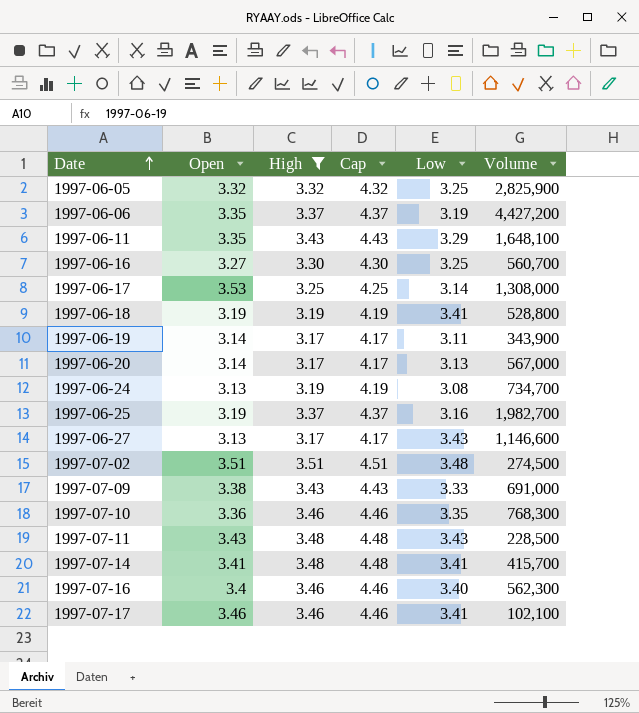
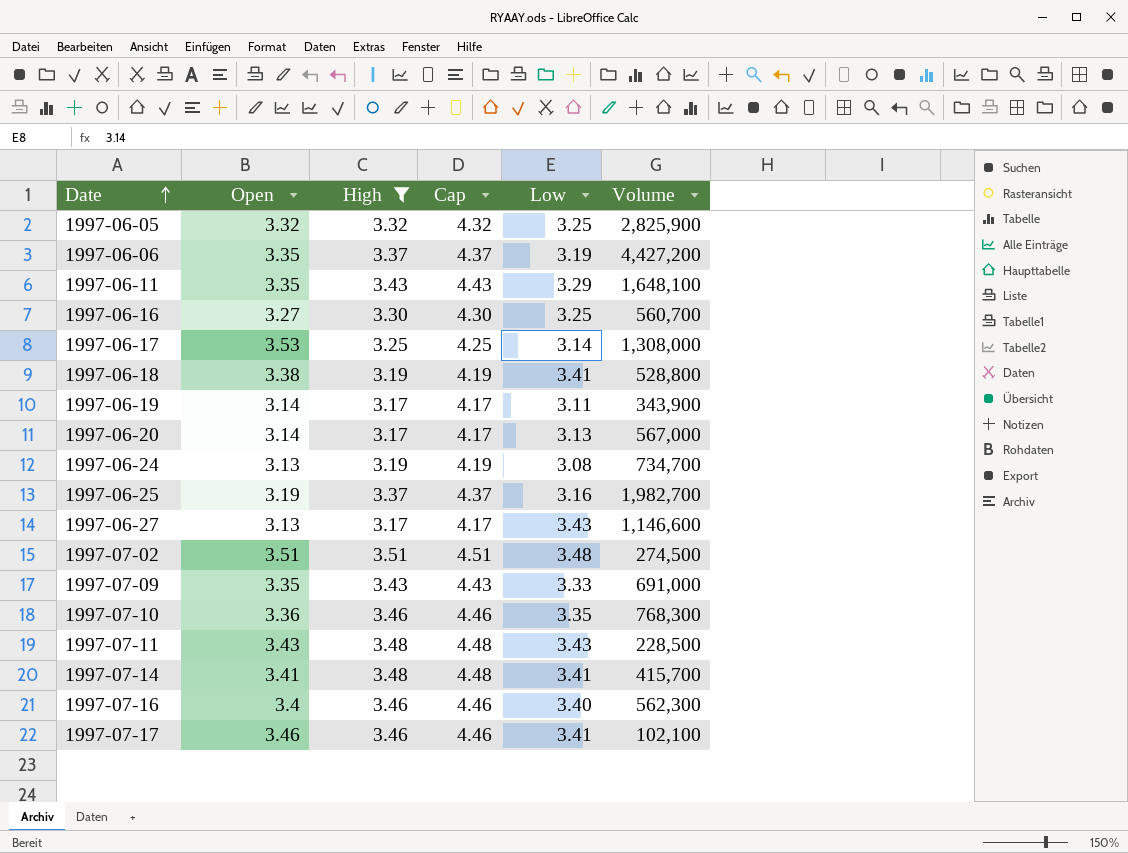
1997-06-18 | Open: 3.19 -> 3.38
1997-07-09 | Open: 3.38 -> 3.35

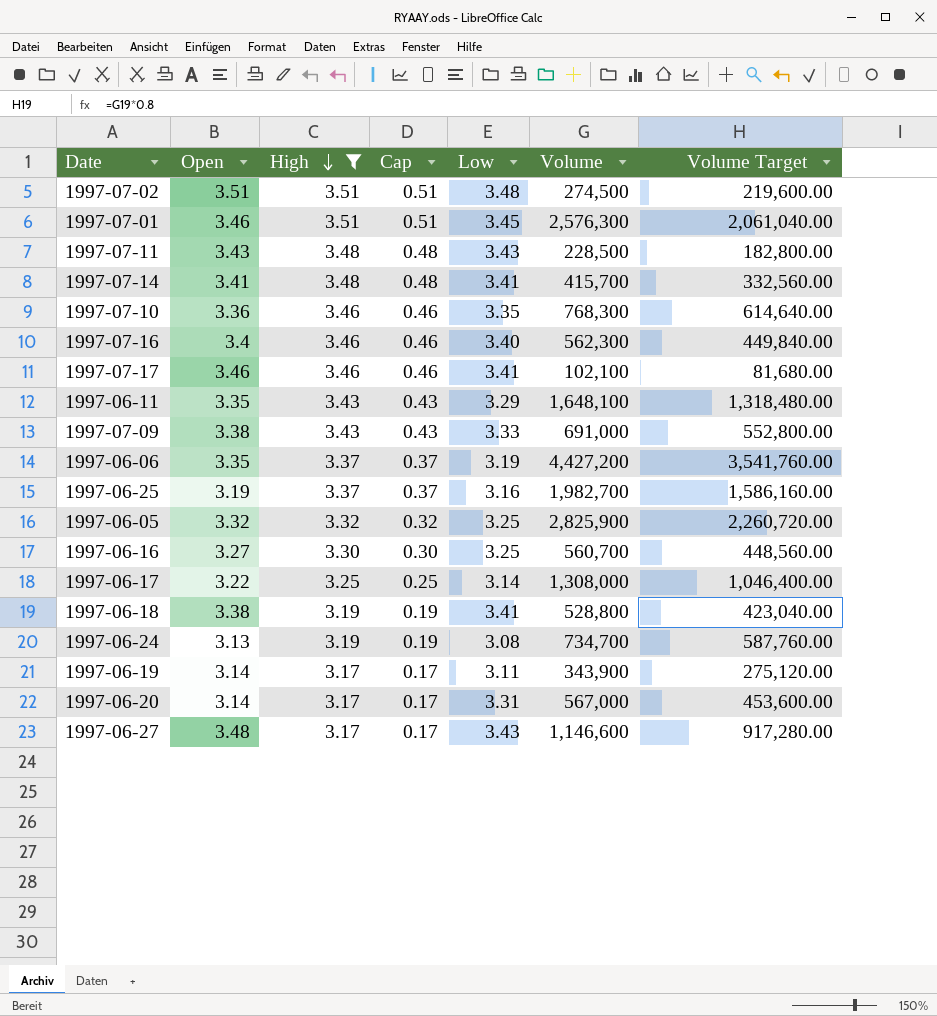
row order: Date ascending -> High descending
column Cap | formula: [High] + 1 -> [High] - 3
column Volume Target | formula: none -> [Volume] * 0.8
row 1997-07-01: none -> 3.46 | 3.51 | 0.51 | 3.45 | 2,576,300 | 2,061,040.00
1997-07-09 | Open: 3.35 -> 3.38
1997-06-17 | Open: 3.53 -> 3.22
1997-06-20 | Low: 3.13 -> 3.31
1997-06-27 | Open: 3.13 -> 3.48

